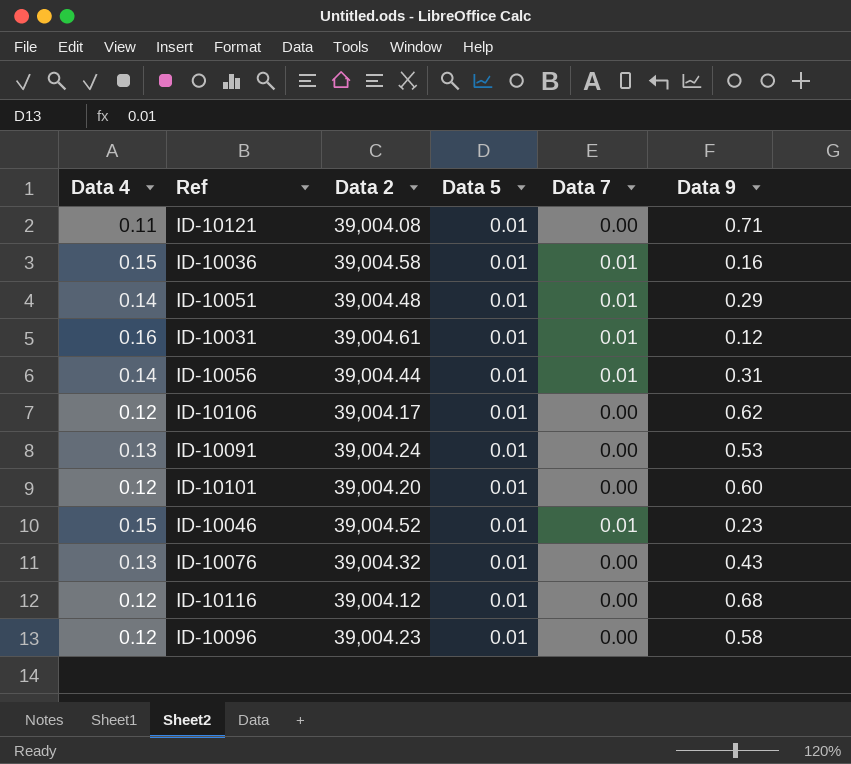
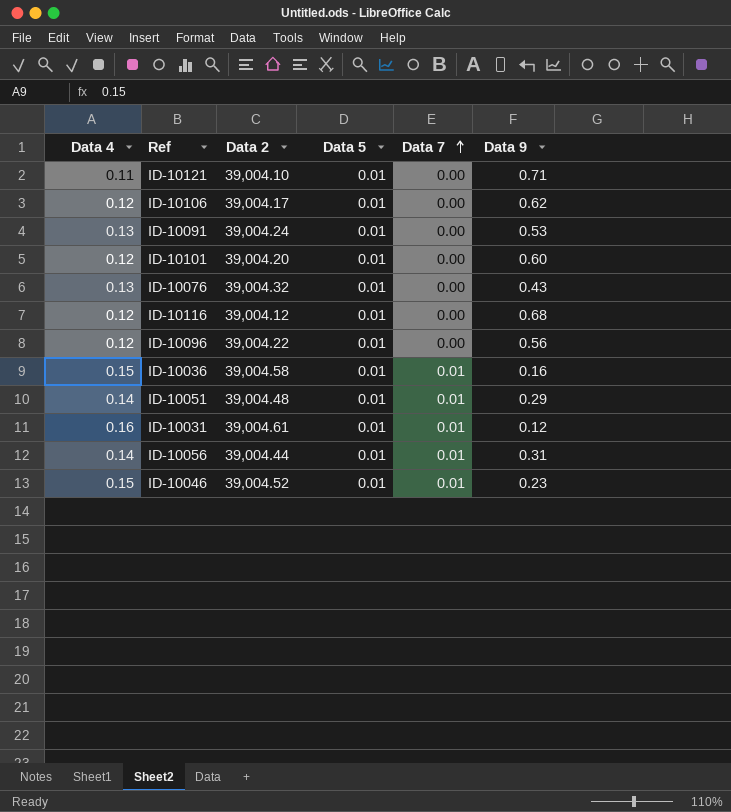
row order: none -> Data 7 ascending
ID-10121 | Data 2: 39,004.08 -> 39,004.10
ID-10096 | Data 2: 39,004.23 -> 39,004.22
ID-10096 | Data 9: 0.58 -> 0.56

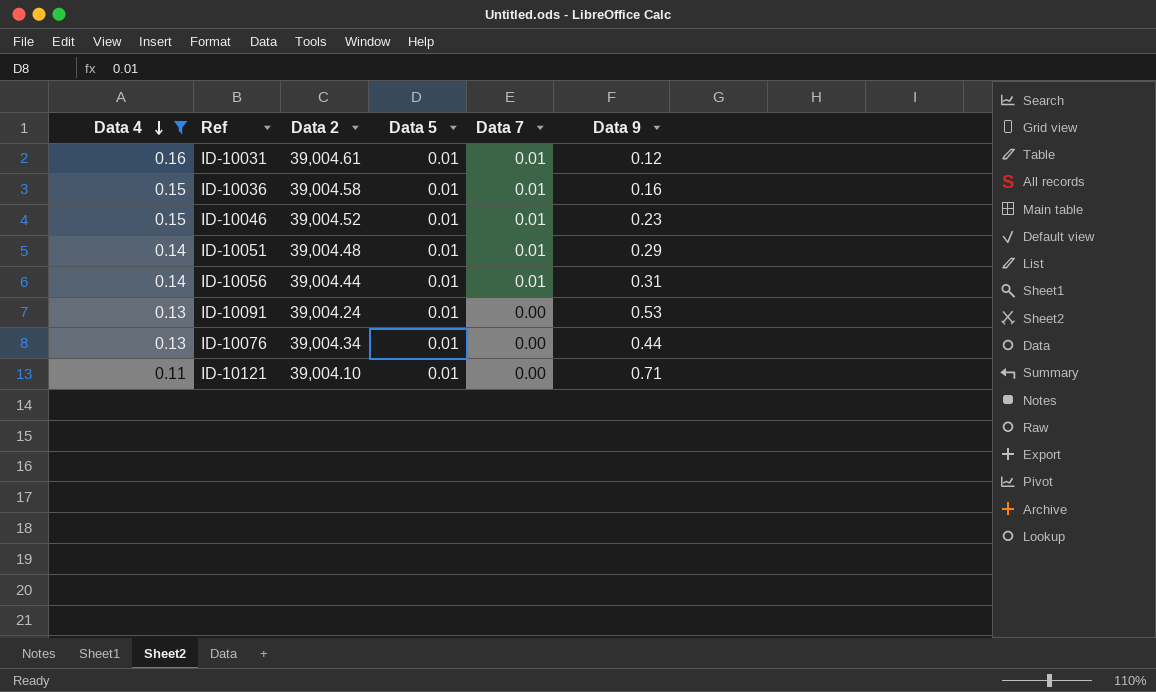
filter: none -> Data 4 != 0.12
row order: Data 7 ascending -> Data 4 descending
ID-10076 | Data 2: 39,004.32 -> 39,004.34
ID-10076 | Data 9: 0.43 -> 0.44

